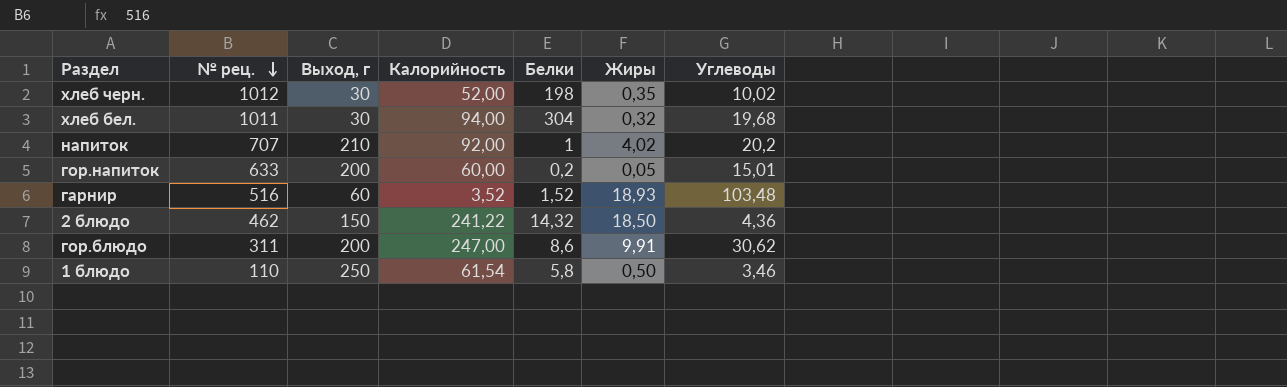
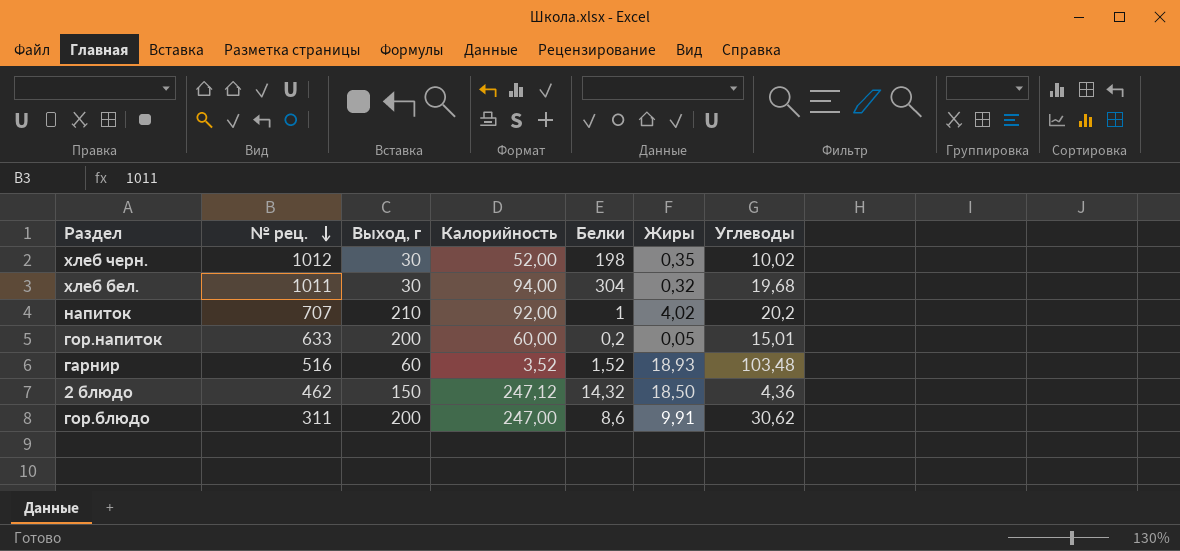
row 1 блюдо: 110 | 250 | 61,54 | 5,8 | 0,50 | 3,46 -> none
2 блюдо | Калорийность: 241,22 -> 247,12

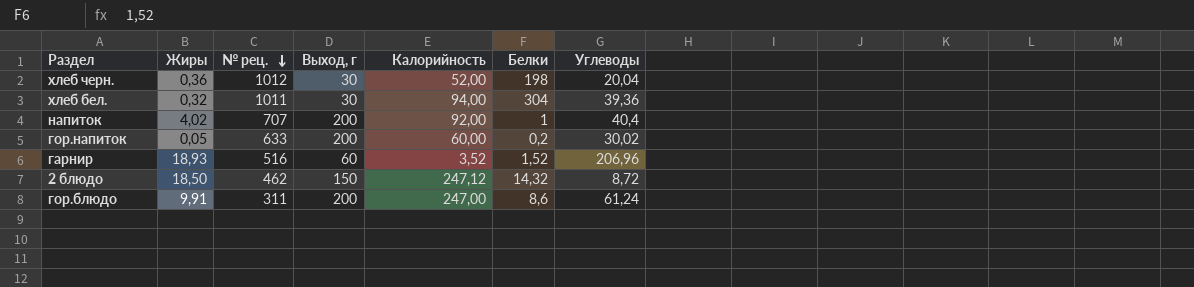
column Жиры | position: 6 -> 2
хлеб черн. | Жиры: 0,35 -> 0,36
хлеб черн. | Углеводы: 10,02 -> 20,04
хлеб бел. | Углеводы: 19,68 -> 39,36
напиток | Выход, г: 210 -> 200
напиток | Углеводы: 20,2 -> 40,4
гор.напиток | Углеводы: 15,01 -> 30,02
гарнир | Углеводы: 103,48 -> 206,96
2 блюдо | Углеводы: 4,36 -> 8,72
гор.блюдо | Углеводы: 30,62 -> 61,24

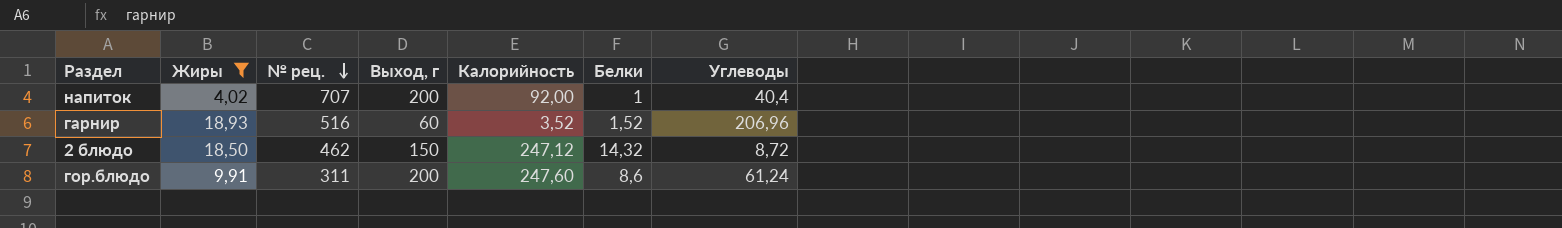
filter: none -> Жиры >= 4,02
гор.блюдо | Калорийность: 247,00 -> 247,60

